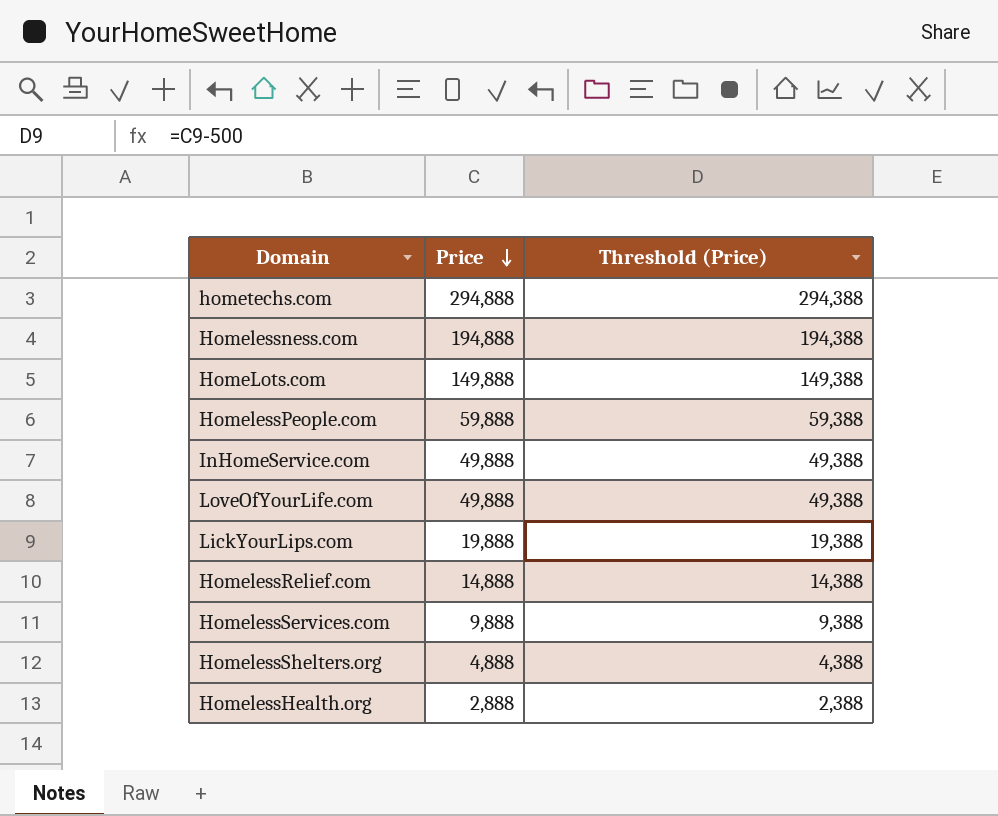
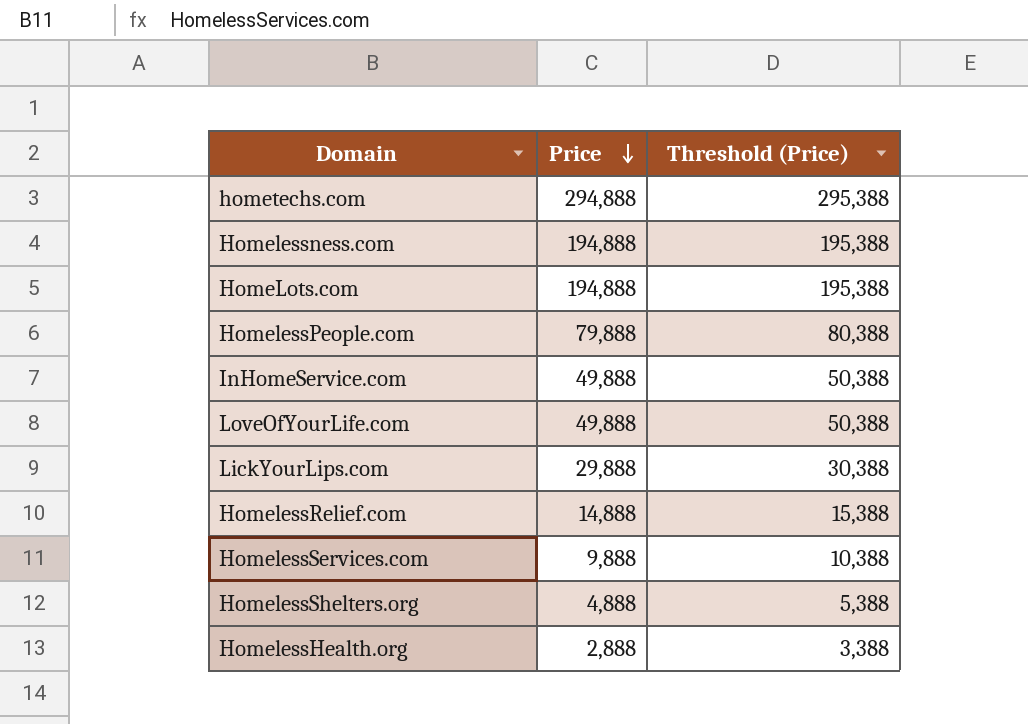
column Threshold (Price) | formula: [Price] - 500 -> [Price] + 500
HomeLots.com | Price: 149,888 -> 194,888
HomelessPeople.com | Price: 59,888 -> 79,888
LickYourLips.com | Price: 19,888 -> 29,888

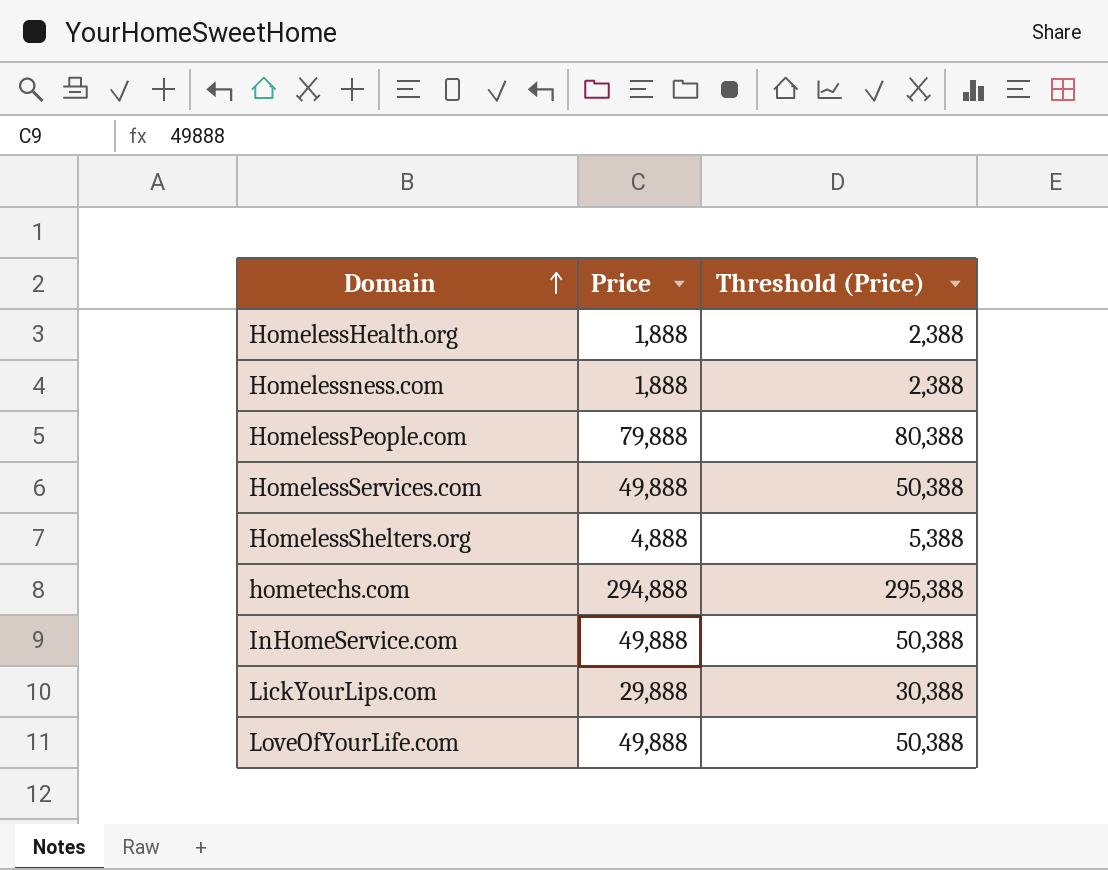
row order: Price descending -> Domain ascending
row HomeLots.com: 194,888 | 195,388 -> none
row HomelessRelief.com: 14,888 | 15,388 -> none
HomelessHealth.org | Price: 2,888 -> 1,888
HomelessHealth.org | Threshold (Price): 3,388 -> 2,388
Homelessness.com | Price: 194,888 -> 1,888
Homelessness.com | Threshold (Price): 195,388 -> 2,388
HomelessServices.com | Price: 9,888 -> 49,888
HomelessServices.com | Threshold (Price): 10,388 -> 50,388

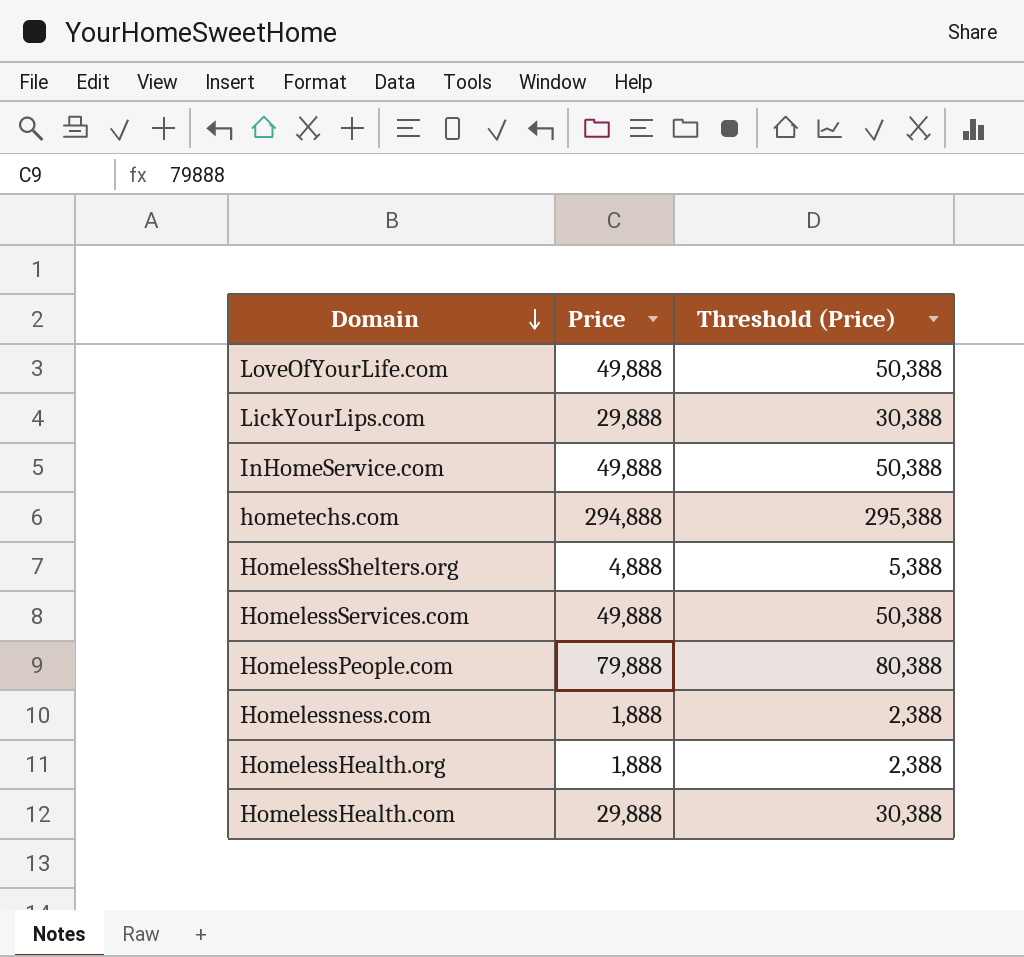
row order: Domain ascending -> Domain descending
row HomelessHealth.com: none -> 29,888 | 30,388

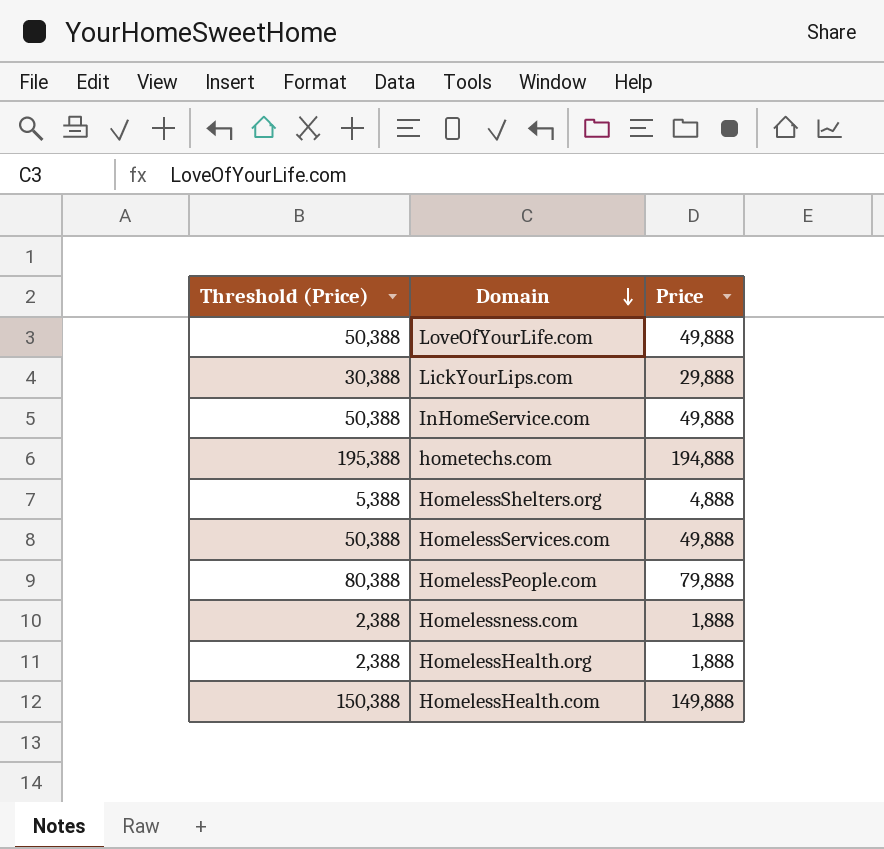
column Threshold (Price) | position: 3 -> 1
hometechs.com | Threshold (Price): 295,388 -> 195,388
hometechs.com | Price: 294,888 -> 194,888
HomelessHealth.com | Threshold (Price): 30,388 -> 150,388
HomelessHealth.com | Price: 29,888 -> 149,888

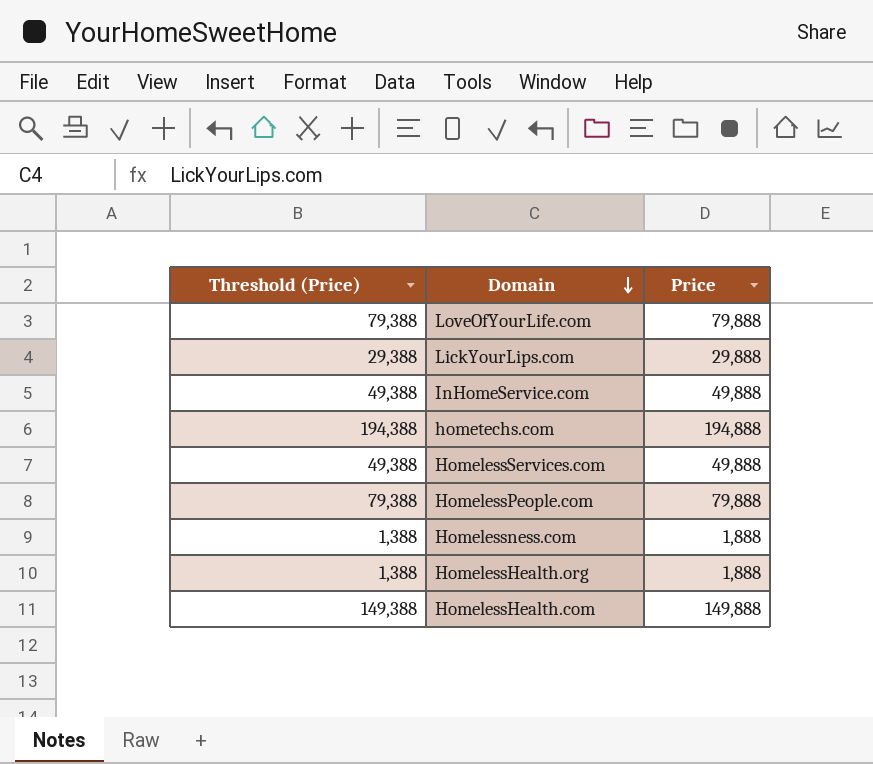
column Threshold (Price) | formula: [Price] + 500 -> [Price] - 500
row HomelessShelters.org: 5,388 | 4,888 -> none
LoveOfYourLife.com | Price: 49,888 -> 79,888

